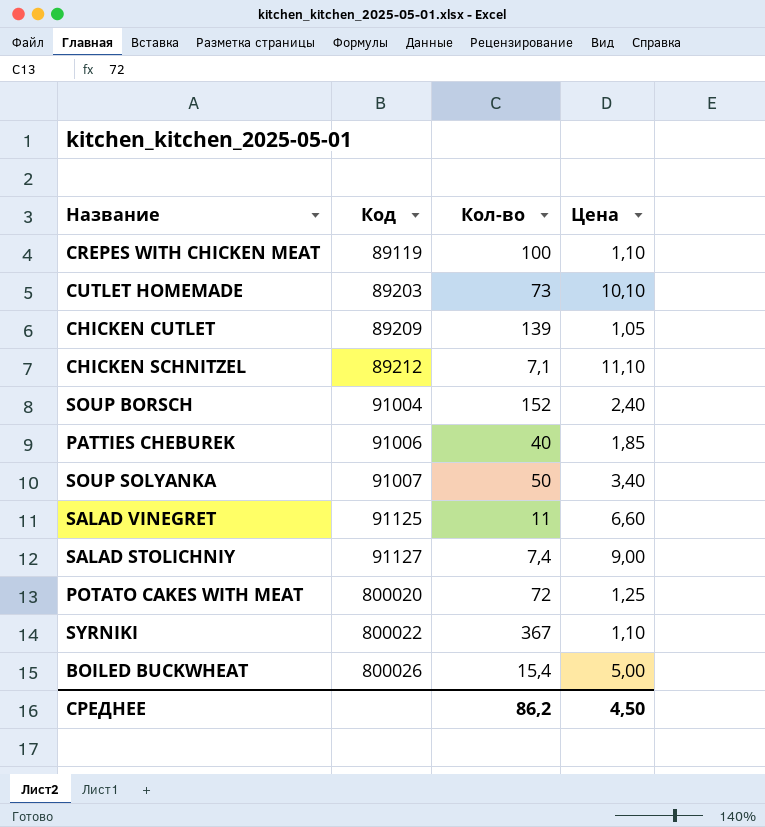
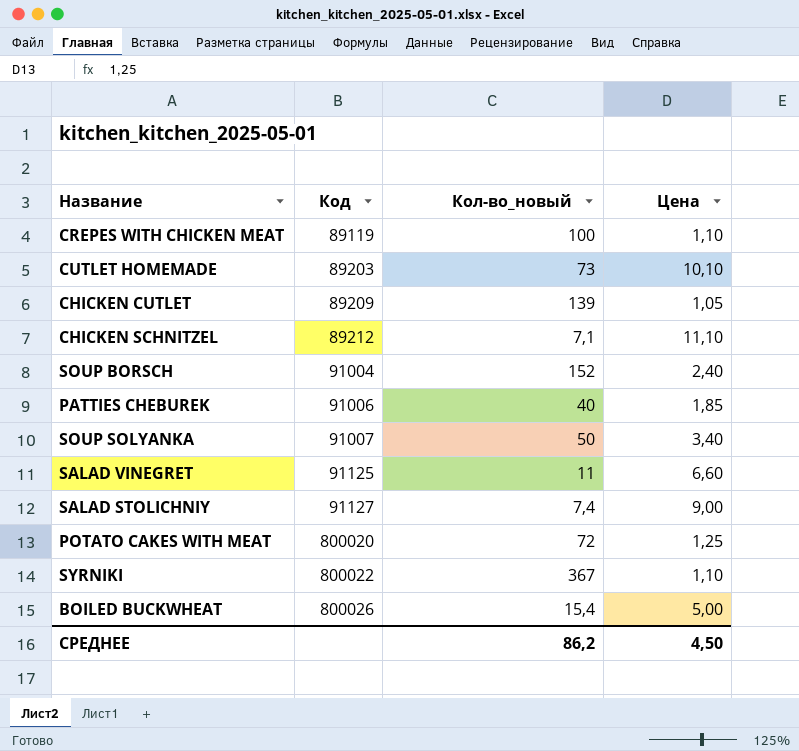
column name: Кол-во -> Кол-во_новый

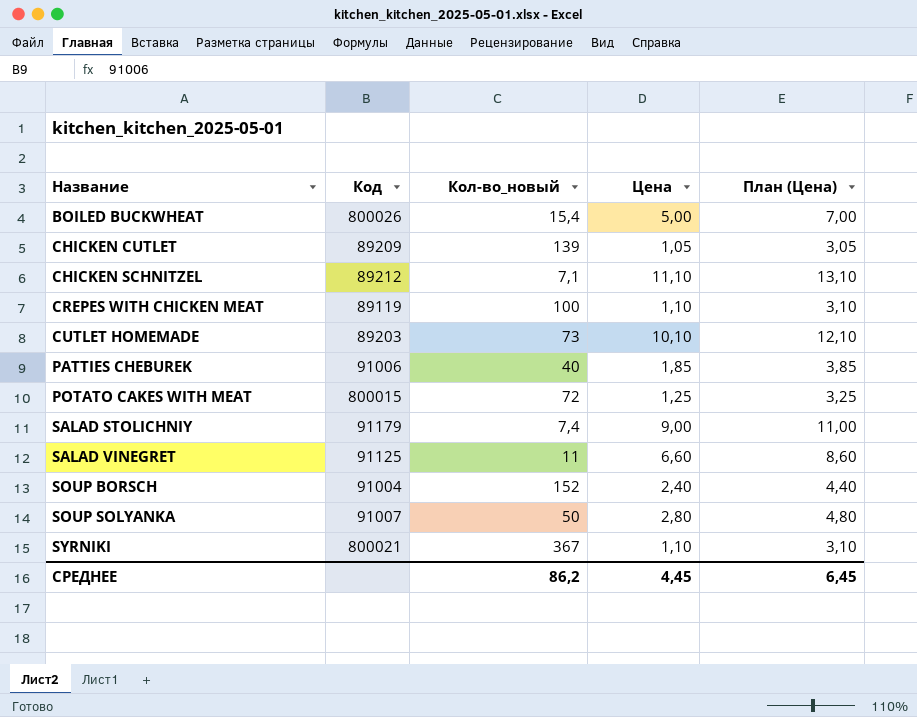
row order: Код ascending -> Название ascending
column План (Цена) | formula: none -> [Цена] + 2
POTATO CAKES WITH MEAT | Код: 800020 -> 800015
SALAD STOLICHNIY | Код: 91127 -> 91179
SOUP SOLYANKA | Цена: 3,40 -> 2,80
SYRNIKI | Код: 800022 -> 800021
СРЕДНЕЕ | Цена: 4,50 -> 4,45

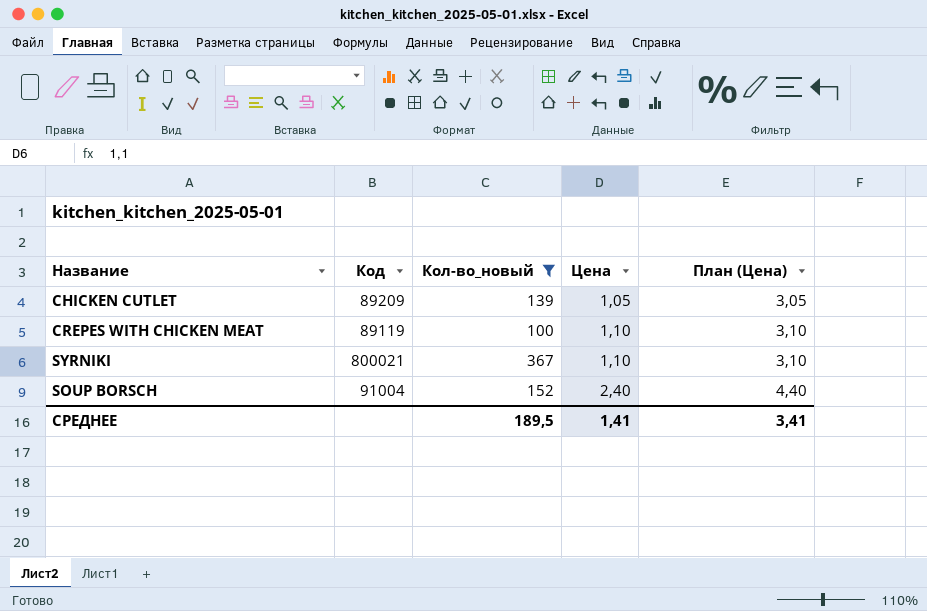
filter: none -> Кол-во_новый >= 100
row order: Название ascending -> Цена ascending
СРЕДНЕЕ | Кол-во_новый: 86,2 -> 189,5
СРЕДНЕЕ | Цена: 4,45 -> 1,41
СРЕДНЕЕ | План (Цена): 6,45 -> 3,41

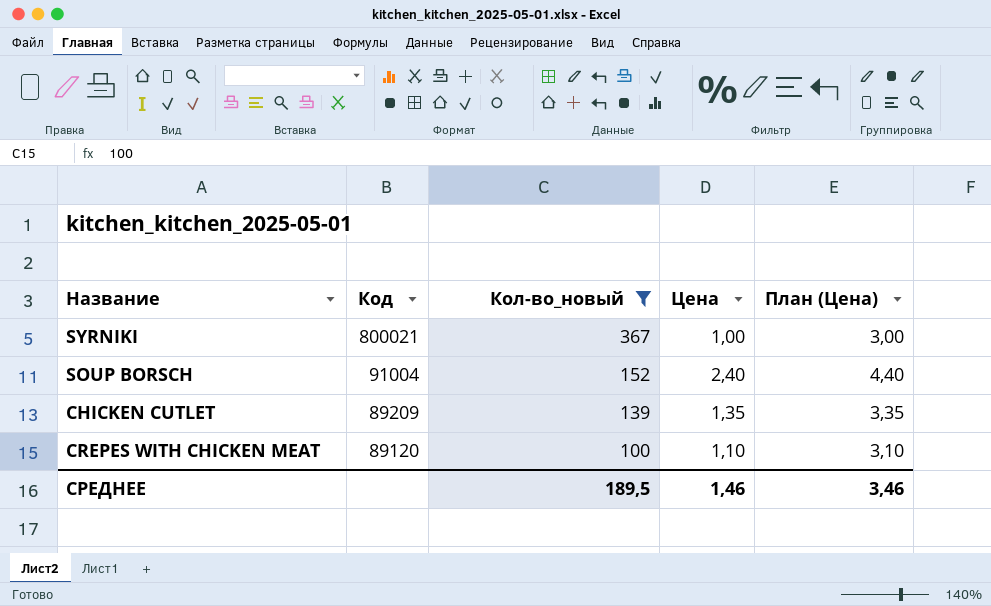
row order: Цена ascending -> Код descending
SYRNIKI | Цена: 1,10 -> 1,00
SYRNIKI | План (Цена): 3,10 -> 3,00
CHICKEN CUTLET | Цена: 1,05 -> 1,35
CHICKEN CUTLET | План (Цена): 3,05 -> 3,35
CREPES WITH CHICKEN MEAT | Код: 89119 -> 89120
СРЕДНЕЕ | Цена: 1,41 -> 1,46
СРЕДНЕЕ | План (Цена): 3,41 -> 3,46

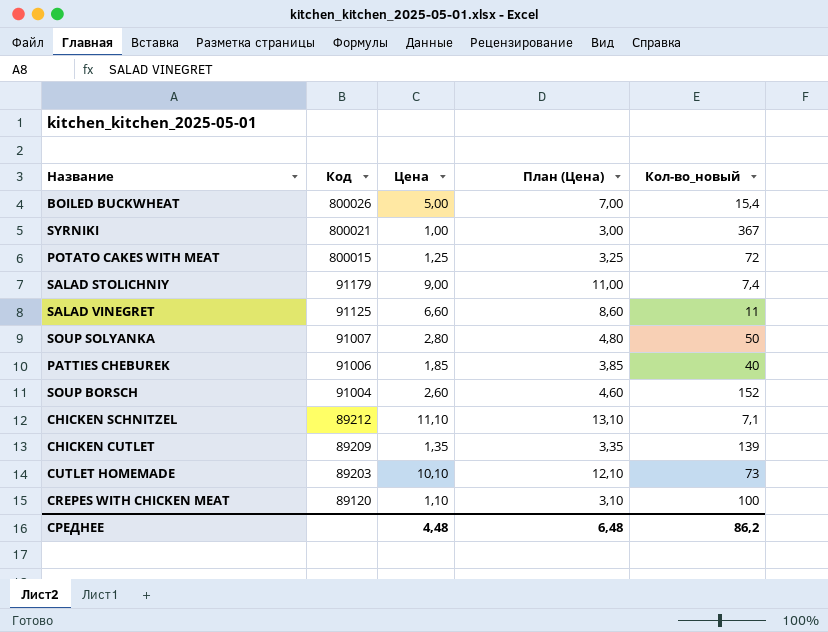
filter: Кол-во_новый >= 100 -> none
column Кол-во_новый | position: 3 -> 5
SOUP BORSCH | Цена: 2,40 -> 2,60
SOUP BORSCH | План (Цена): 4,40 -> 4,60
СРЕДНЕЕ | Цена: 1,46 -> 4,48
СРЕДНЕЕ | План (Цена): 3,46 -> 6,48
СРЕДНЕЕ | Кол-во_новый: 189,5 -> 86,2

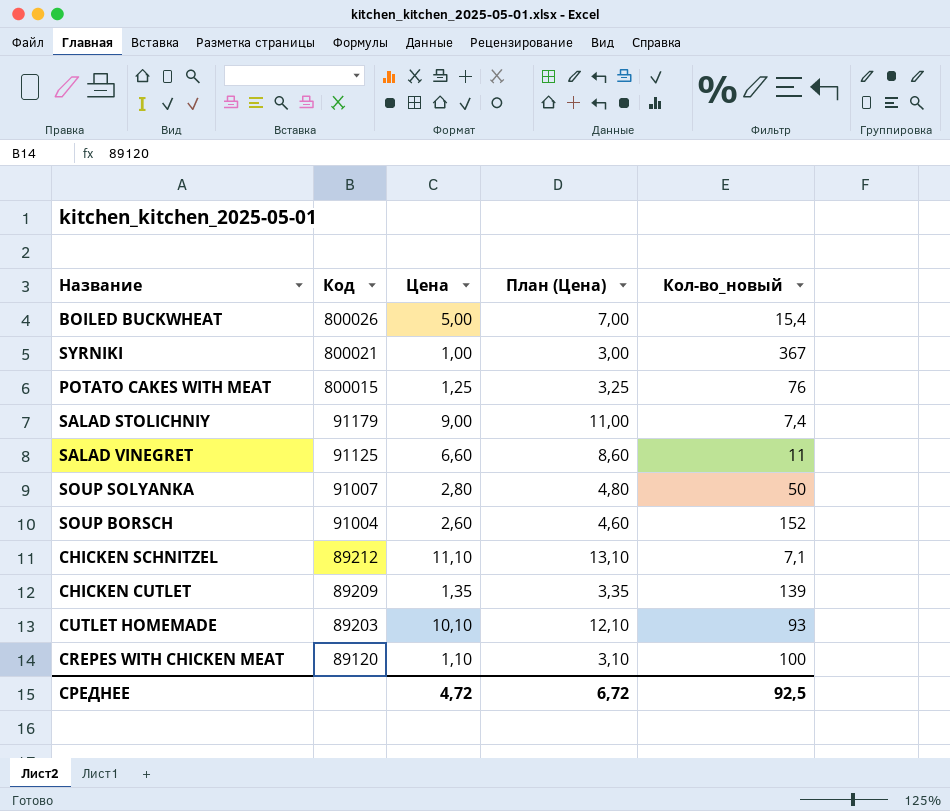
row PATTIES CHEBUREK: 91006 | 1,85 | 3,85 | 40 -> none
POTATO CAKES WITH MEAT | Кол-во_новый: 72 -> 76
CUTLET HOMEMADE | Кол-во_новый: 73 -> 93
СРЕДНЕЕ | Цена: 4,48 -> 4,72
СРЕДНЕЕ | План (Цена): 6,48 -> 6,72
СРЕДНЕЕ | Кол-во_новый: 86,2 -> 92,5

